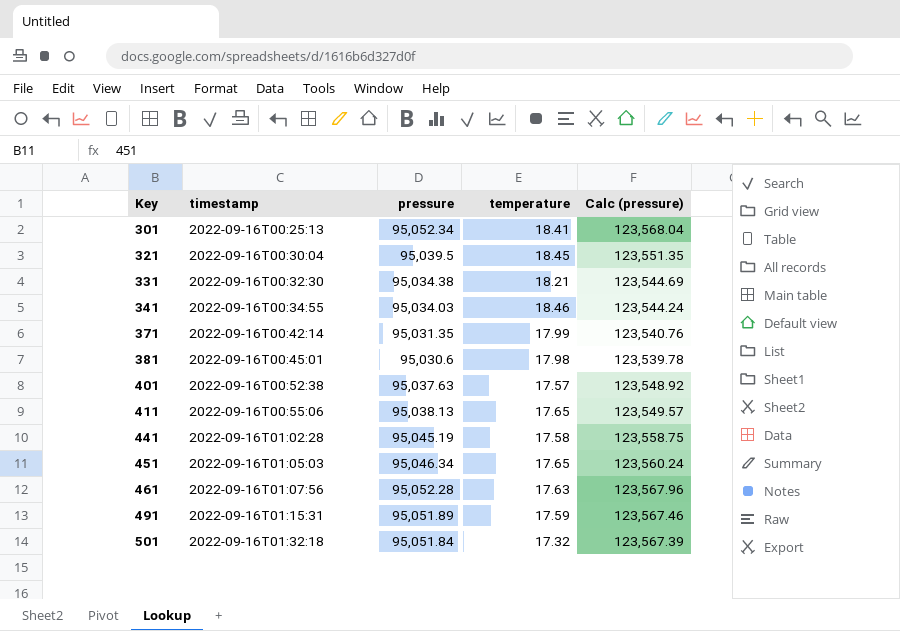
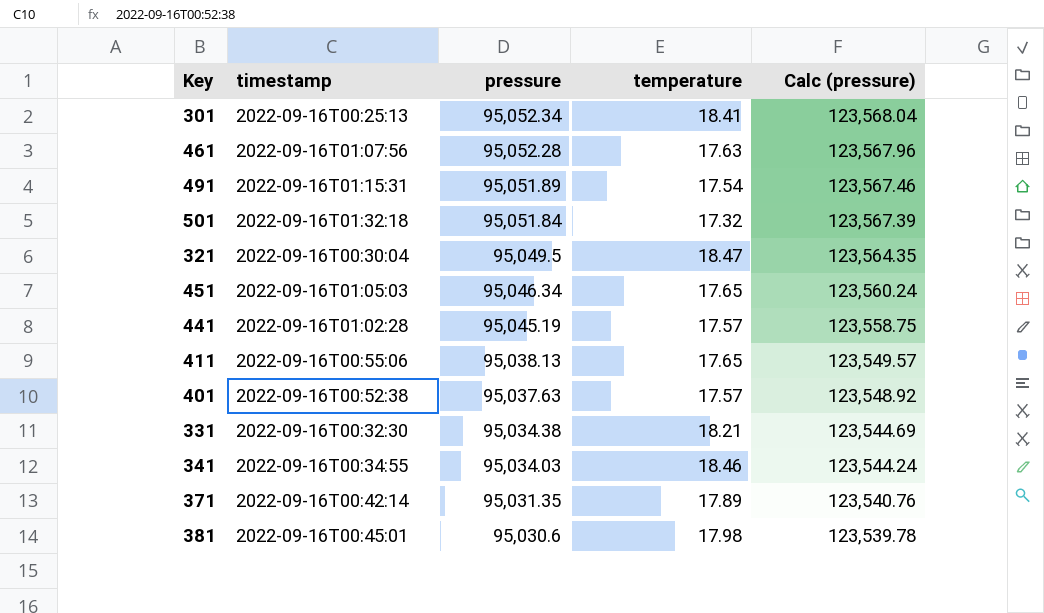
row order: Key ascending -> pressure descending
491 | temperature: 17.59 -> 17.54
321 | pressure: 95,039.5 -> 95,049.5
321 | temperature: 18.45 -> 18.47
321 | Calc (pressure): 123,551.35 -> 123,564.35
441 | temperature: 17.58 -> 17.57
371 | temperature: 17.99 -> 17.89

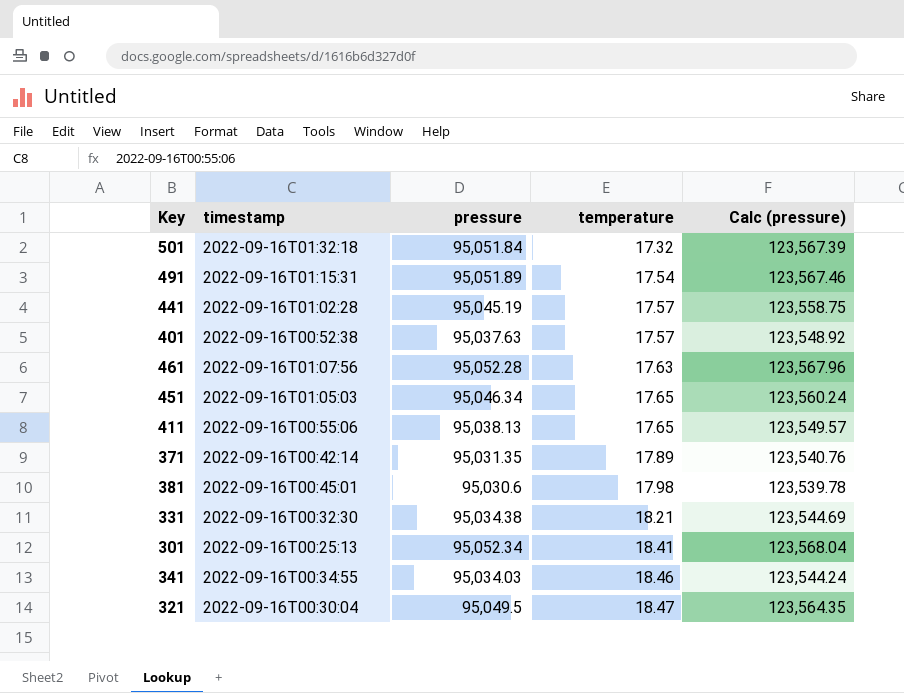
row order: pressure descending -> temperature ascending

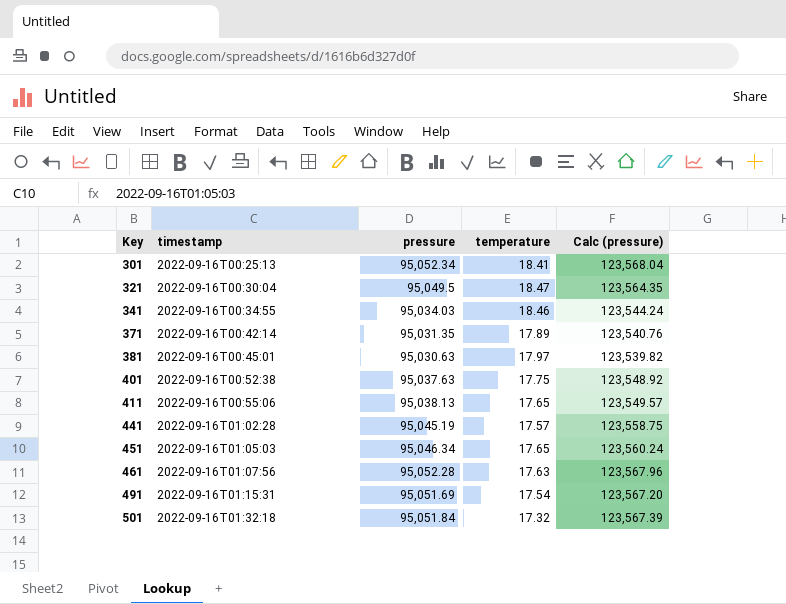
row order: temperature ascending -> Key ascending
row 331: 2022-09-16T00:32:30 | 95,034.38 | 18.21 | 123,544.69 -> none
381 | pressure: 95,030.6 -> 95,030.63
381 | temperature: 17.98 -> 17.97
381 | Calc (pressure): 123,539.78 -> 123,539.82
401 | temperature: 17.57 -> 17.75
491 | pressure: 95,051.89 -> 95,051.69
491 | Calc (pressure): 123,567.46 -> 123,567.20

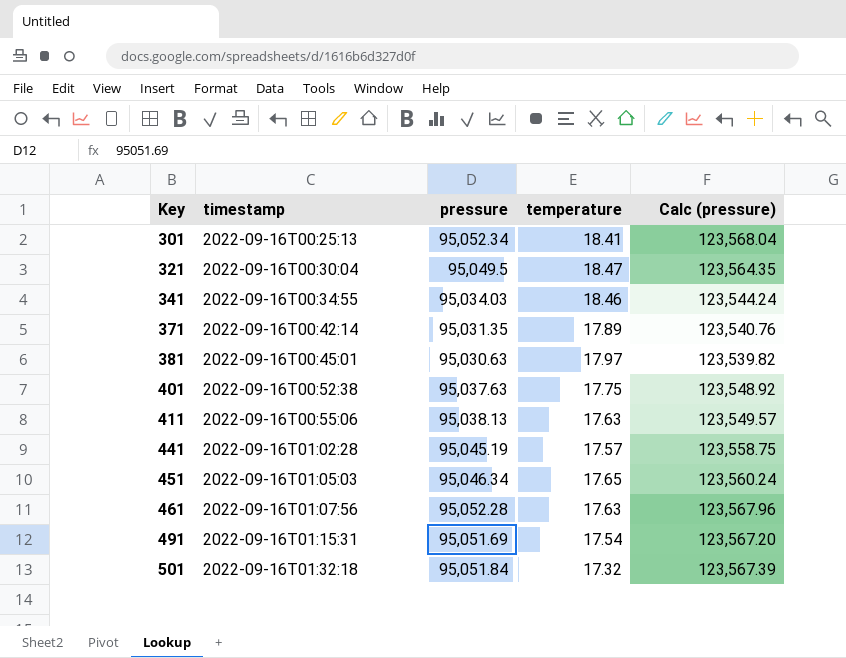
411 | temperature: 17.65 -> 17.63

